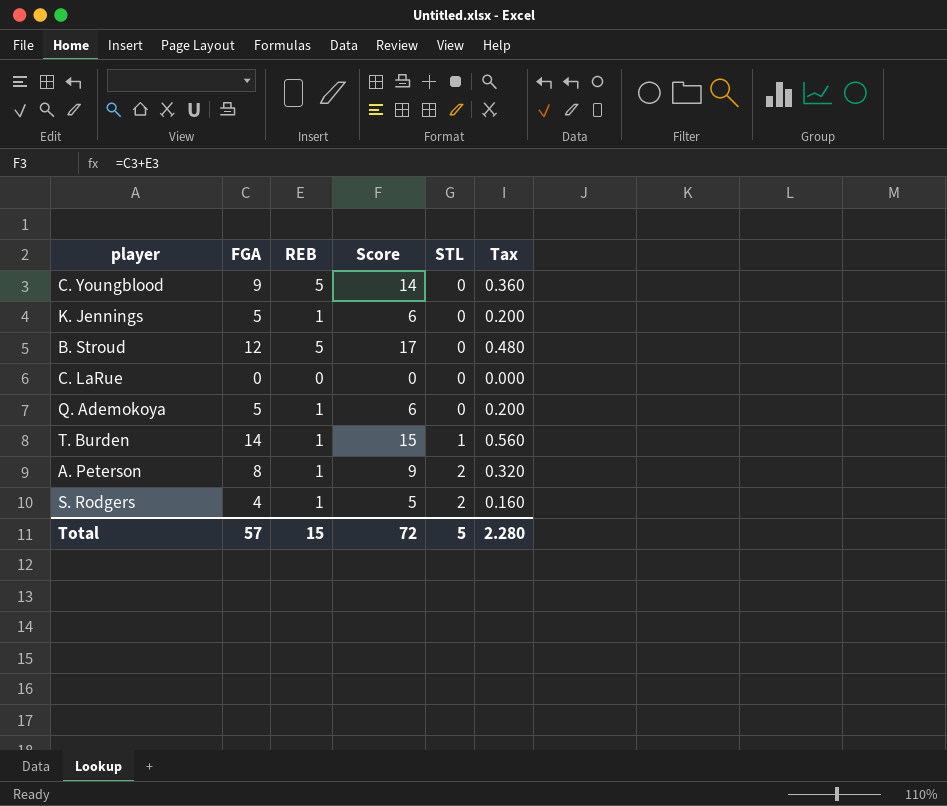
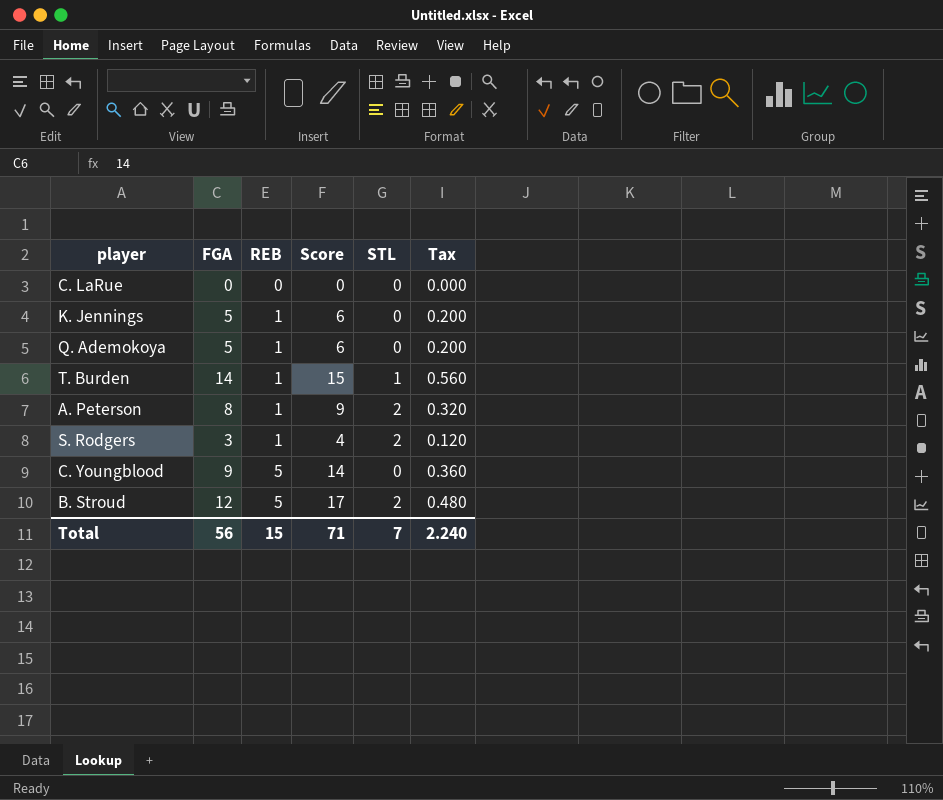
row order: STL ascending -> REB ascending
S. Rodgers | FGA: 4 -> 3
S. Rodgers | Score: 5 -> 4
S. Rodgers | Tax: 0.160 -> 0.120
B. Stroud | STL: 0 -> 2
Total | FGA: 57 -> 56
Total | Score: 72 -> 71
Total | STL: 5 -> 7
Total | Tax: 2.280 -> 2.240

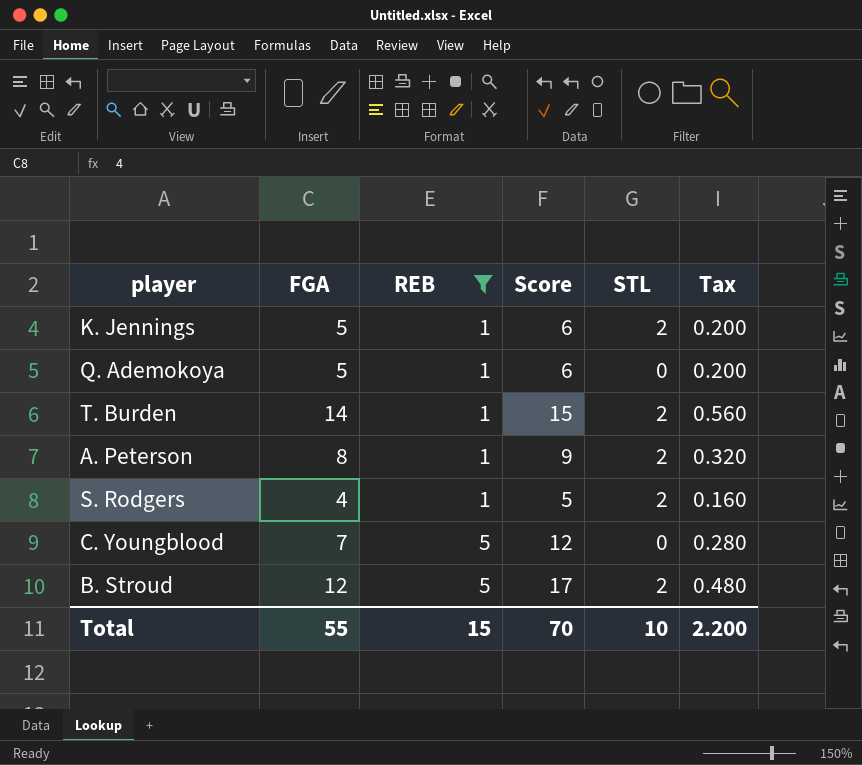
filter: none -> REB != 0
K. Jennings | STL: 0 -> 2
T. Burden | STL: 1 -> 2
S. Rodgers | FGA: 3 -> 4
S. Rodgers | Score: 4 -> 5
S. Rodgers | Tax: 0.120 -> 0.160
C. Youngblood | FGA: 9 -> 7
C. Youngblood | Score: 14 -> 12
C. Youngblood | Tax: 0.360 -> 0.280
Total | FGA: 56 -> 55
Total | Score: 71 -> 70
Total | STL: 7 -> 10
Total | Tax: 2.240 -> 2.200

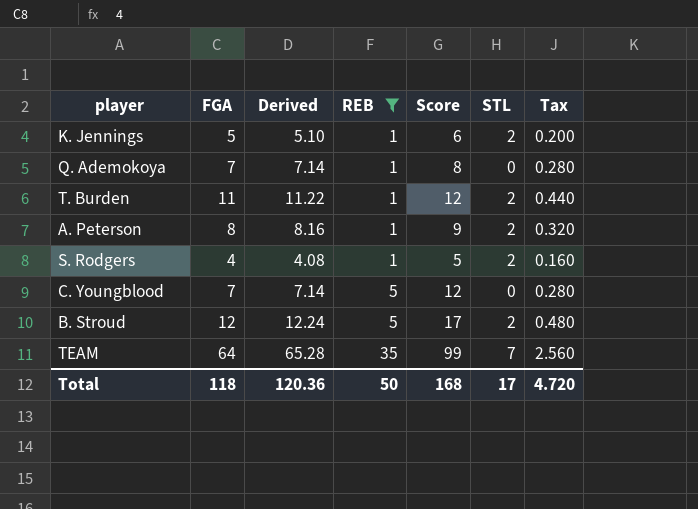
column Derived | formula: none -> [FGA] * 1.02
Q. Ademokoya | FGA: 5 -> 7
Q. Ademokoya | Score: 6 -> 8
Q. Ademokoya | Tax: 0.200 -> 0.280
T. Burden | FGA: 14 -> 11
T. Burden | Score: 15 -> 12
T. Burden | Tax: 0.560 -> 0.440
row TEAM: none -> 64 | 65.28 | 35 | 99 | 7 | 2.560
Total | FGA: 55 -> 118
Total | REB: 15 -> 50
Total | Score: 70 -> 168
Total | STL: 10 -> 17
Total | Tax: 2.200 -> 4.720

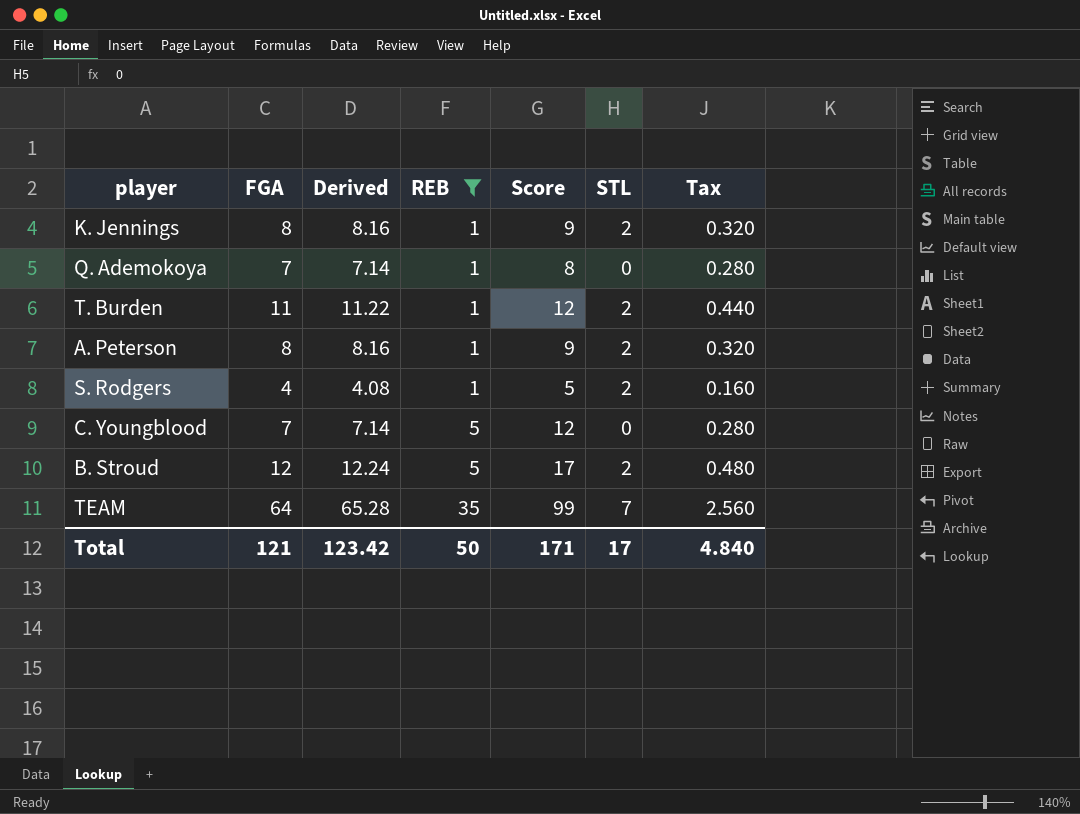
K. Jennings | FGA: 5 -> 8
K. Jennings | Derived: 5.10 -> 8.16
K. Jennings | Score: 6 -> 9
K. Jennings | Tax: 0.200 -> 0.320
Total | FGA: 118 -> 121
Total | Derived: 120.36 -> 123.42
Total | Score: 168 -> 171
Total | Tax: 4.720 -> 4.840

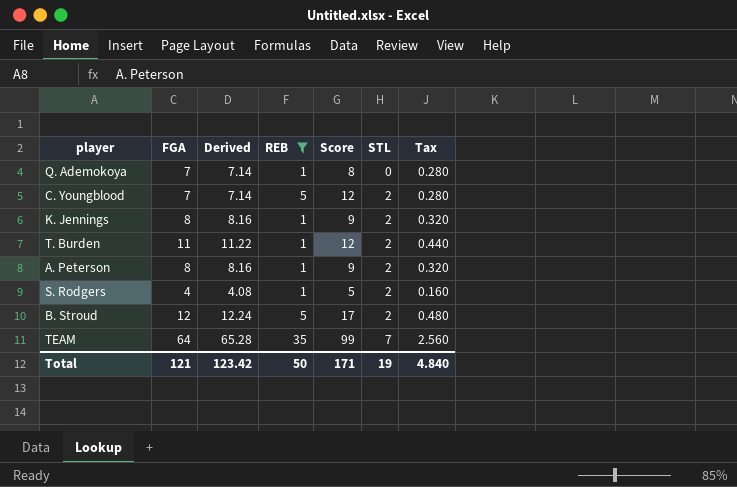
row order: REB ascending -> STL ascending
C. Youngblood | STL: 0 -> 2
Total | STL: 17 -> 19

